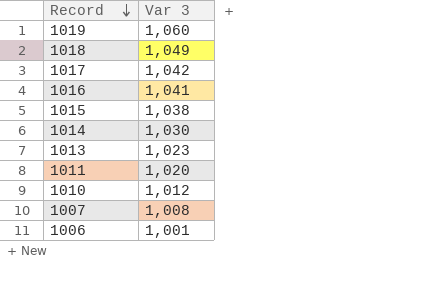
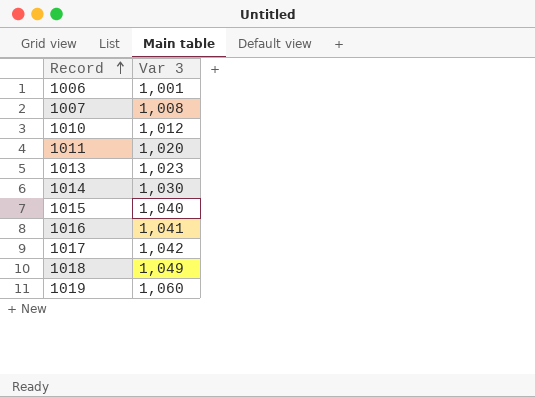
row order: Record descending -> Record ascending
1015 | Var 3: 1,038 -> 1,040

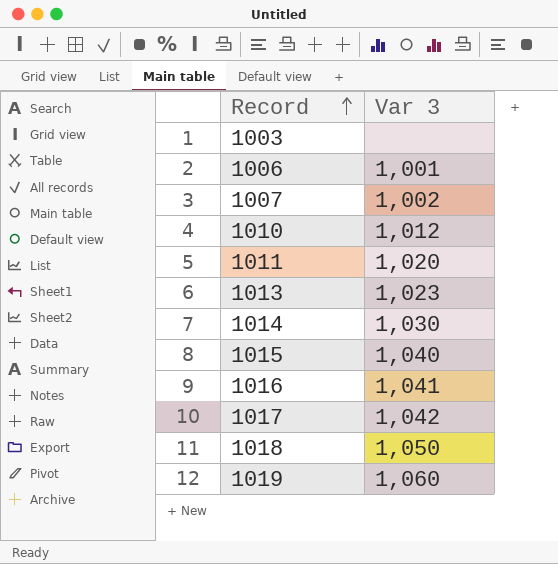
row 1003: none -> none
1007 | Var 3: 1,008 -> 1,002
1018 | Var 3: 1,049 -> 1,050

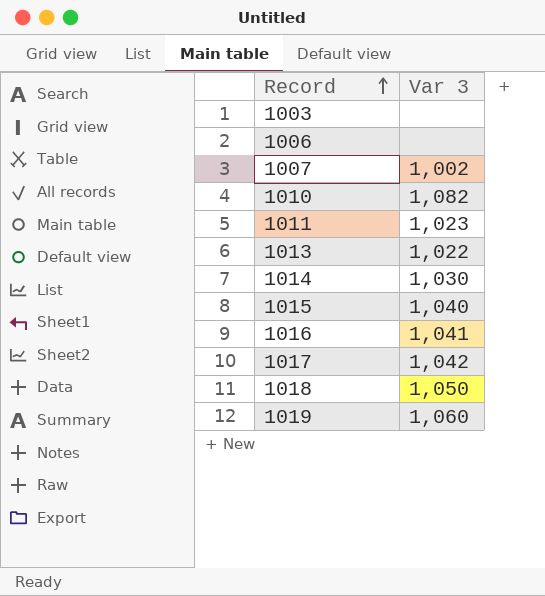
1006 | Var 3: 1,001 -> none
1010 | Var 3: 1,012 -> 1,082
1011 | Var 3: 1,020 -> 1,023
1013 | Var 3: 1,023 -> 1,022

